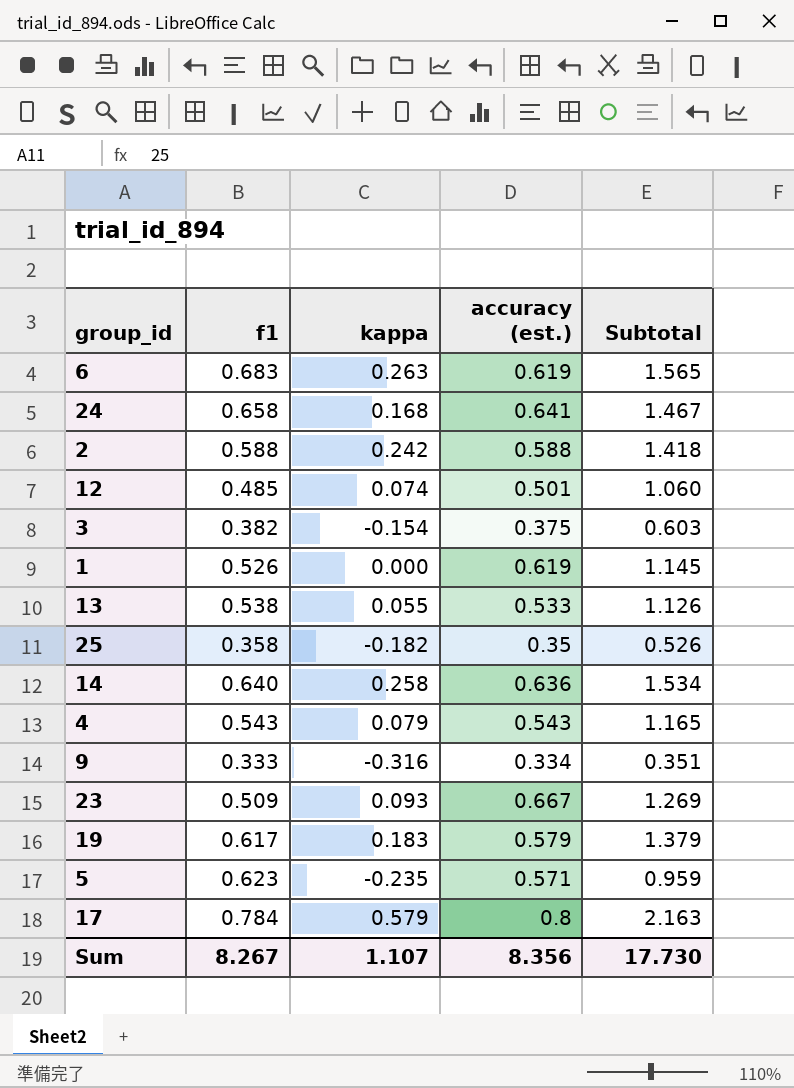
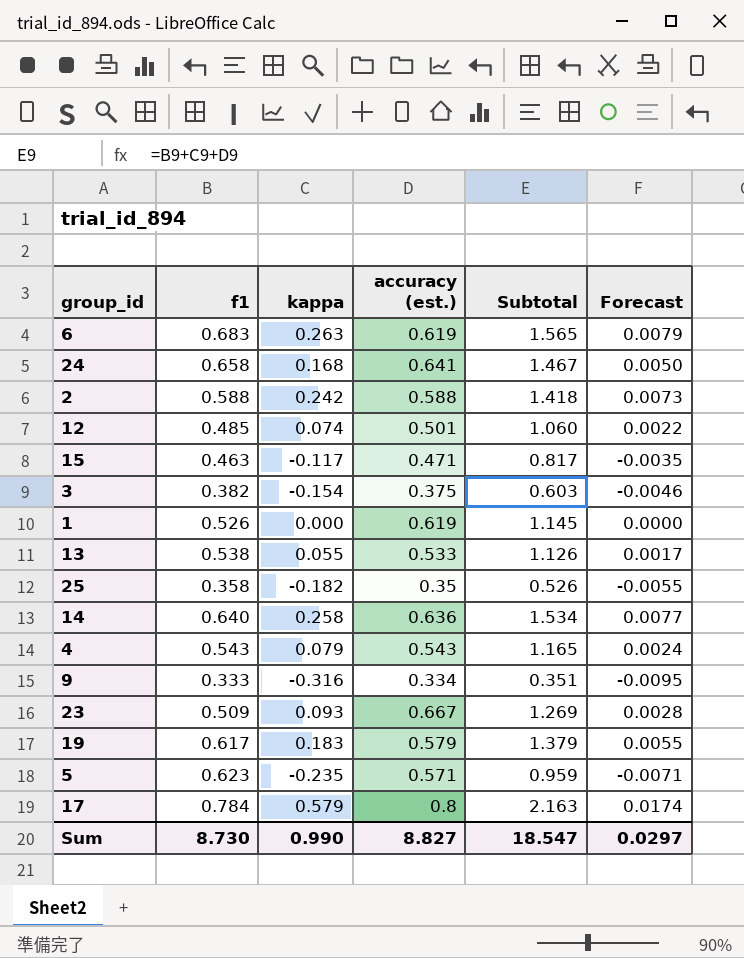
column Forecast | formula: none -> [kappa] * 0.03
row 15: none -> 0.463 | -0.117 | 0.471 | 0.817 | -0.0035
Sum | f1: 8.267 -> 8.730
Sum | kappa: 1.107 -> 0.990
Sum | accuracy (est.): 8.356 -> 8.827
Sum | Subtotal: 17.730 -> 18.547

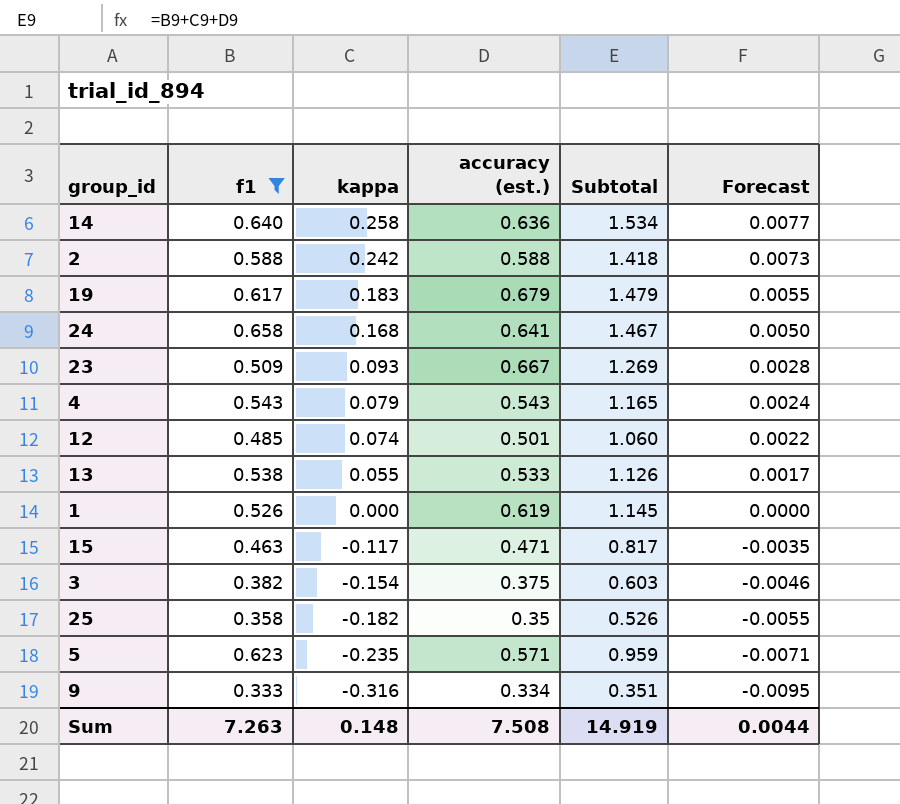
filter: none -> f1 <= 0.658
row order: none -> kappa descending
19 | accuracy (est.): 0.579 -> 0.679
19 | Subtotal: 1.379 -> 1.479
Sum | f1: 8.730 -> 7.263
Sum | kappa: 0.990 -> 0.148
Sum | accuracy (est.): 8.827 -> 7.508
Sum | Subtotal: 18.547 -> 14.919
Sum | Forecast: 0.0297 -> 0.0044

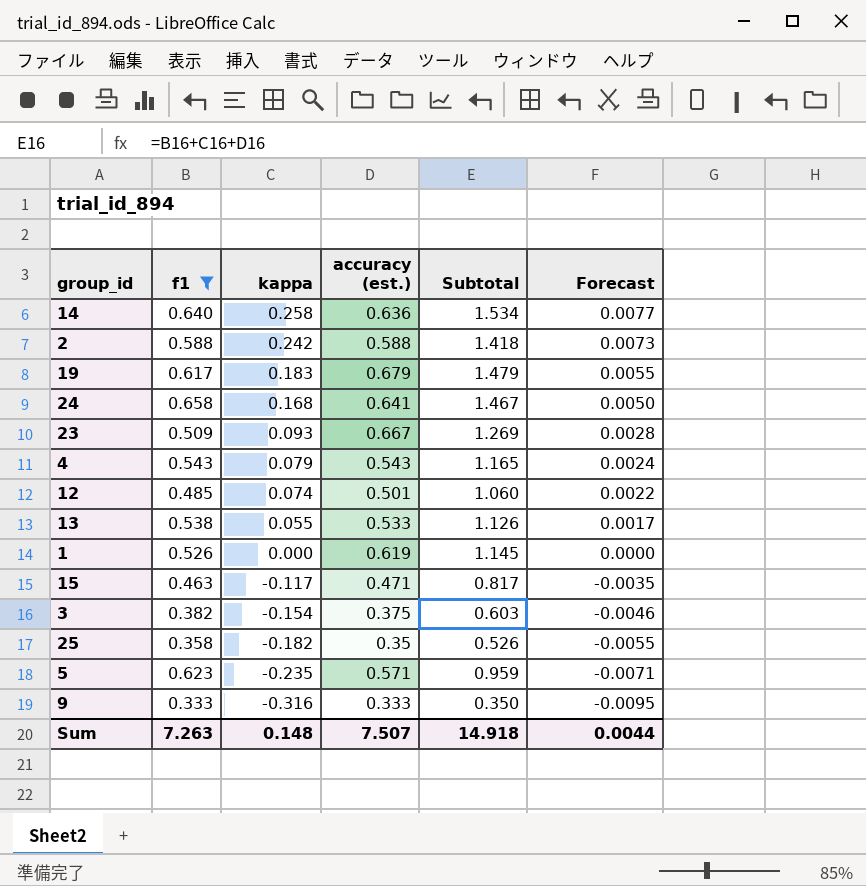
9 | accuracy (est.): 0.334 -> 0.333
9 | Subtotal: 0.351 -> 0.350
Sum | accuracy (est.): 7.508 -> 7.507
Sum | Subtotal: 14.919 -> 14.918

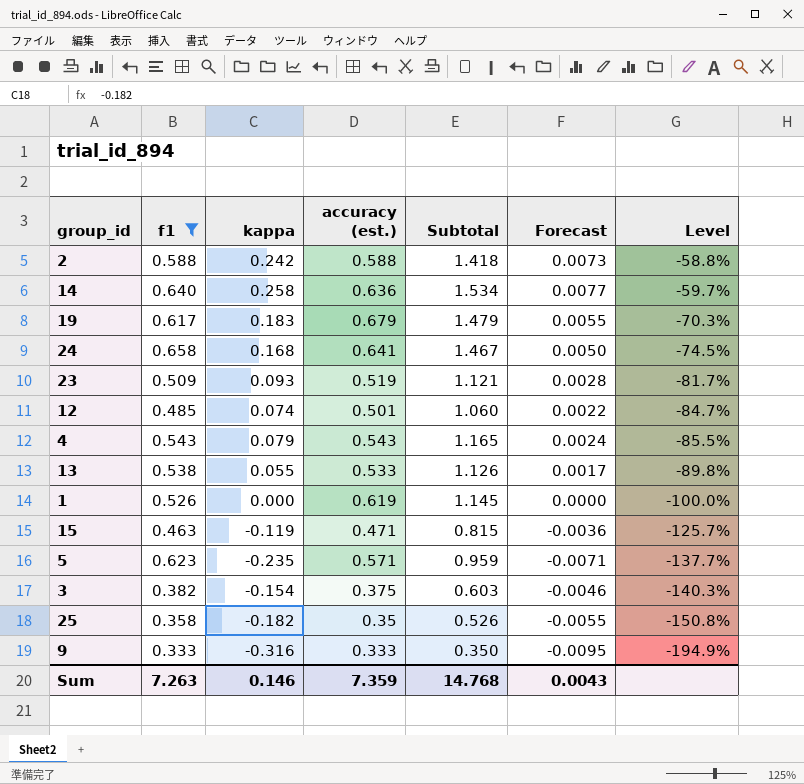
row order: kappa descending -> Level descending
column Level | formula: none -> ([kappa] - [f1]) / [f1]
23 | accuracy (est.): 0.667 -> 0.519
23 | Subtotal: 1.269 -> 1.121
15 | kappa: -0.117 -> -0.119
15 | Subtotal: 0.817 -> 0.815
15 | Forecast: -0.0035 -> -0.0036
Sum | kappa: 0.148 -> 0.146
Sum | accuracy (est.): 7.507 -> 7.359
Sum | Subtotal: 14.918 -> 14.768
Sum | Forecast: 0.0044 -> 0.0043

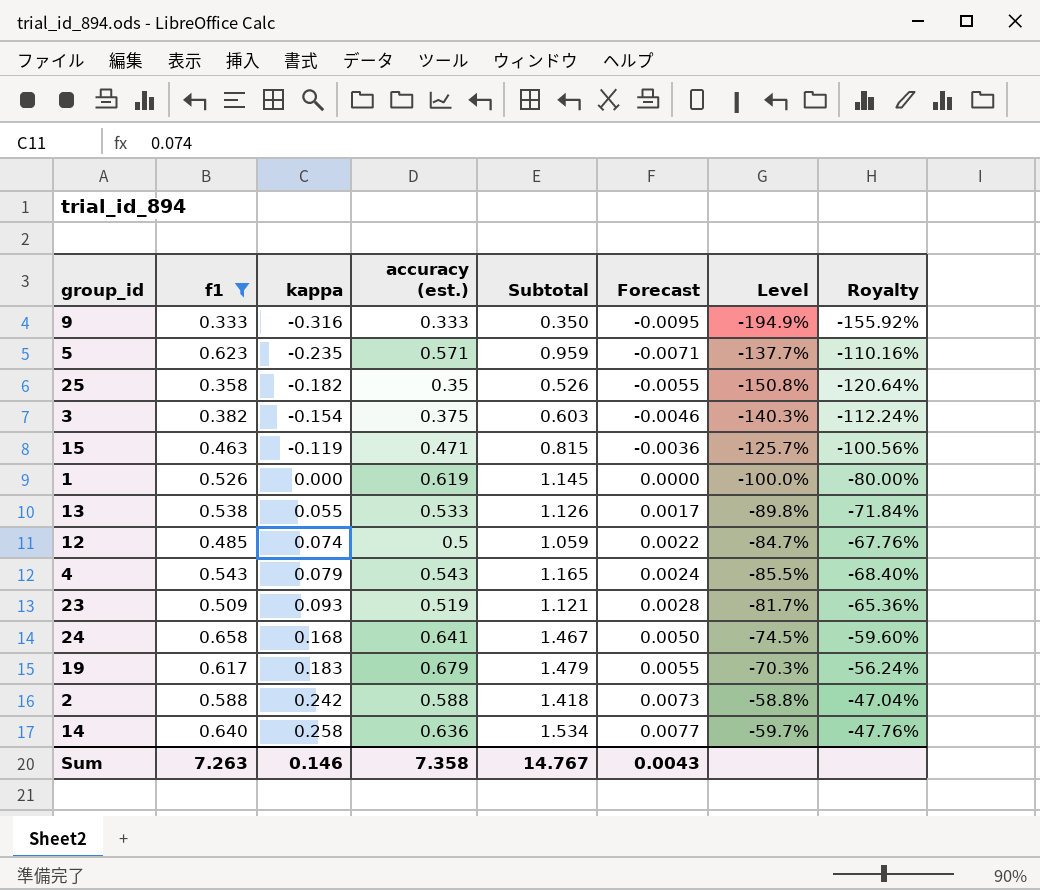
row order: Level descending -> kappa ascending
column Royalty | formula: none -> [Level] * 0.8
12 | accuracy (est.): 0.501 -> 0.5
12 | Subtotal: 1.060 -> 1.059
Sum | accuracy (est.): 7.359 -> 7.358
Sum | Subtotal: 14.768 -> 14.767

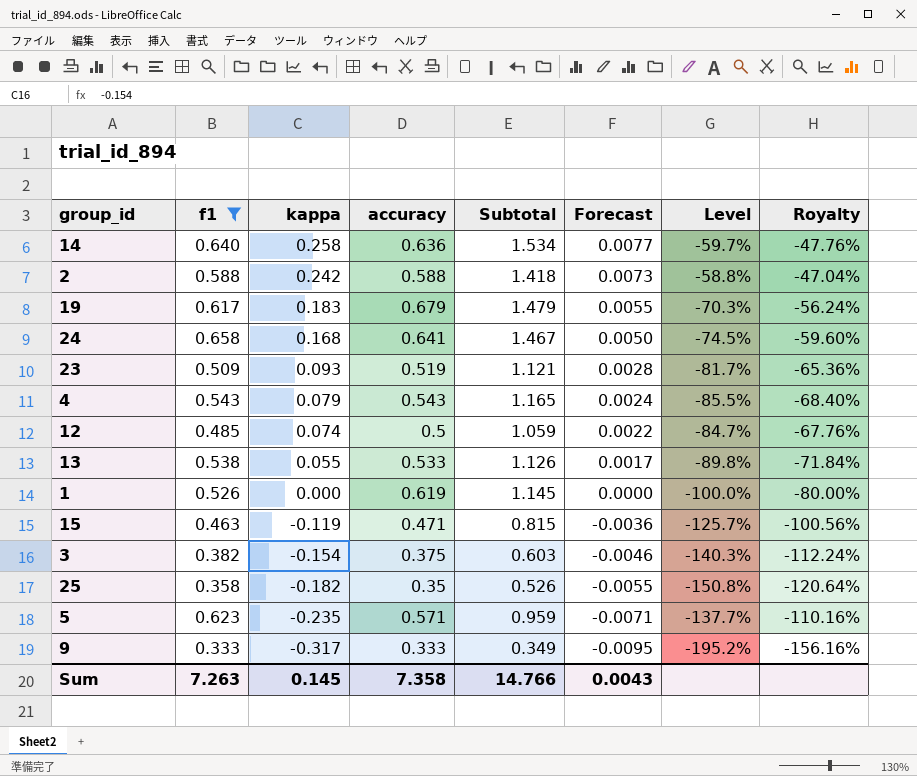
row order: kappa ascending -> kappa descending
column name: accuracy (est.) -> accuracy
9 | kappa: -0.316 -> -0.317
9 | Subtotal: 0.350 -> 0.349
9 | Level: -194.9% -> -195.2%
9 | Royalty: -155.92% -> -156.16%
Sum | kappa: 0.146 -> 0.145
Sum | Subtotal: 14.767 -> 14.766

